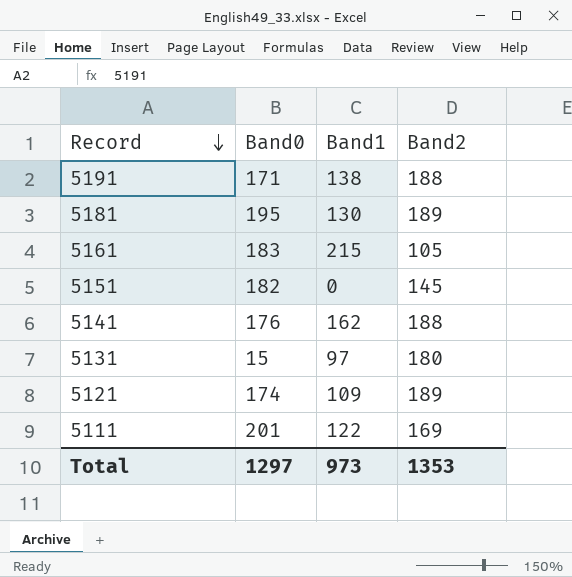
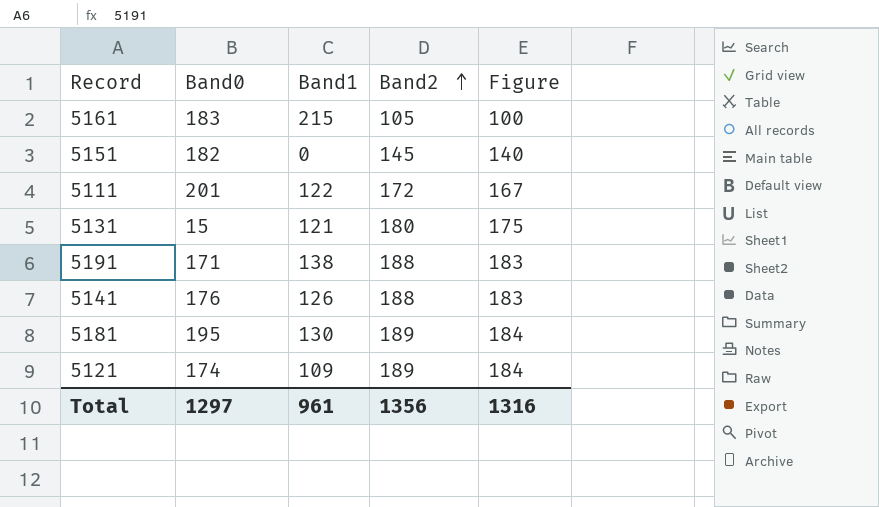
row order: Record descending -> Band2 ascending
column Figure | formula: none -> [Band2] - 5
5111 | Band2: 169 -> 172
5131 | Band1: 97 -> 121
5141 | Band1: 162 -> 126
Total | Band1: 973 -> 961
Total | Band2: 1353 -> 1356

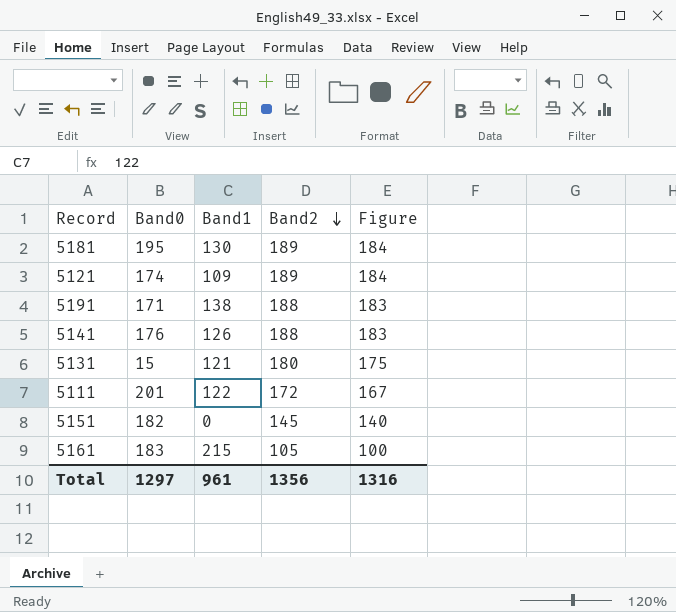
row order: Band2 ascending -> Band2 descending

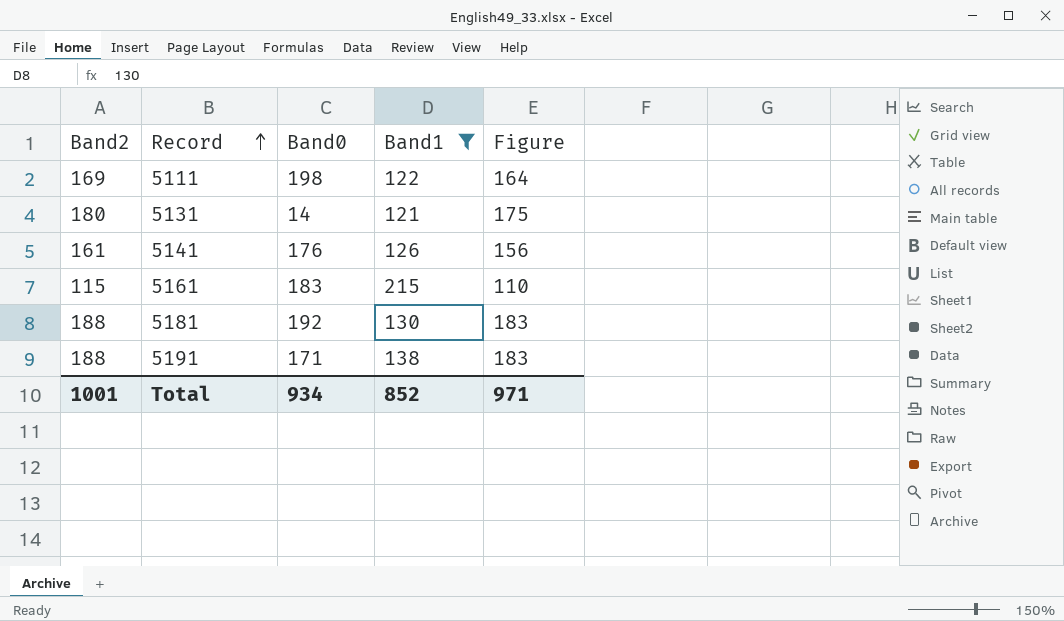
filter: none -> Band1 >= 121
row order: Band2 descending -> Record ascending
column Band2 | position: 4 -> 1
5111 | Band2: 172 -> 169
5111 | Band0: 201 -> 198
5111 | Figure: 167 -> 164
5131 | Band0: 15 -> 14
5141 | Band2: 188 -> 161
5141 | Figure: 183 -> 156
5161 | Band2: 105 -> 115
5161 | Figure: 100 -> 110
5181 | Band2: 189 -> 188
5181 | Band0: 195 -> 192
5181 | Figure: 184 -> 183
Total | Band2: 1356 -> 1001
Total | Band0: 1297 -> 934
Total | Band1: 961 -> 852
Total | Figure: 1316 -> 971

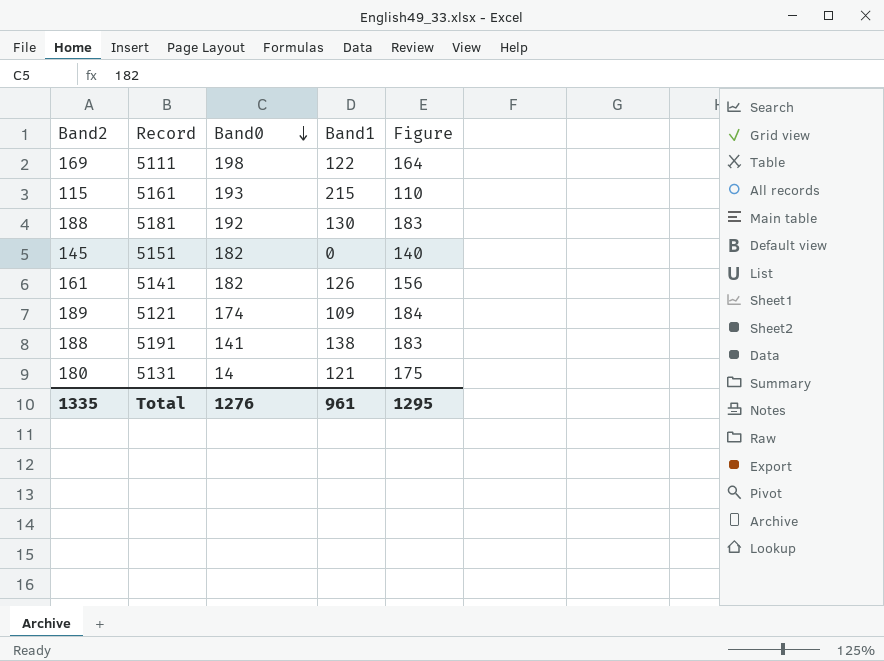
filter: Band1 >= 121 -> none
row order: Record ascending -> Band0 descending
5161 | Band0: 183 -> 193
5141 | Band0: 176 -> 182
5191 | Band0: 171 -> 141
Total | Band2: 1001 -> 1335
Total | Band0: 934 -> 1276
Total | Band1: 852 -> 961
Total | Figure: 971 -> 1295

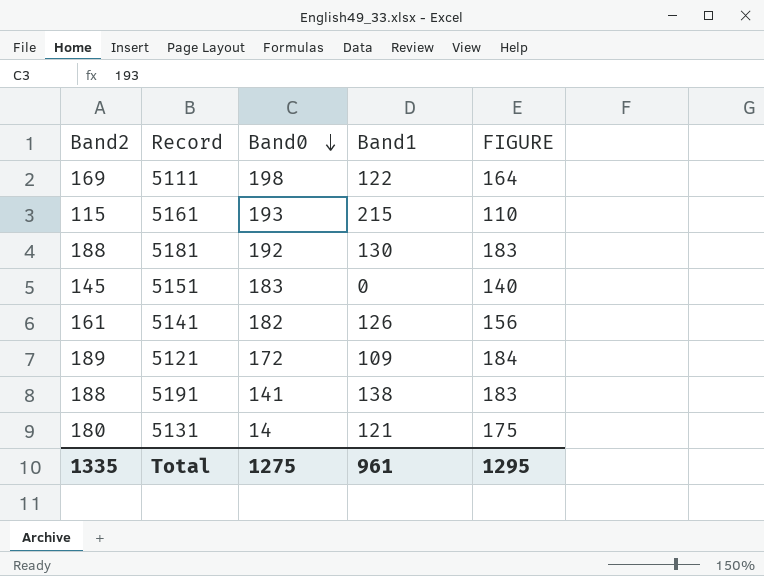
column name: Figure -> FIGURE
5151 | Band0: 182 -> 183
5121 | Band0: 174 -> 172
Total | Band0: 1276 -> 1275

